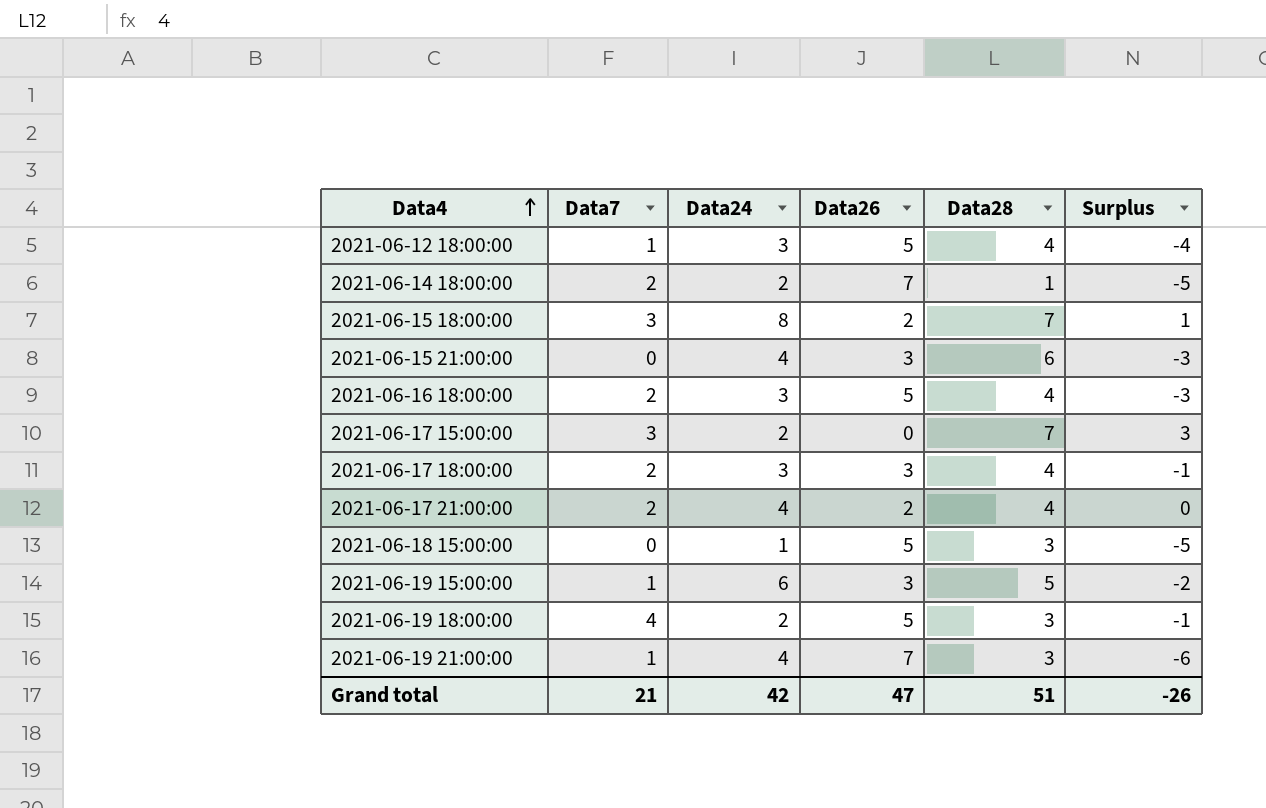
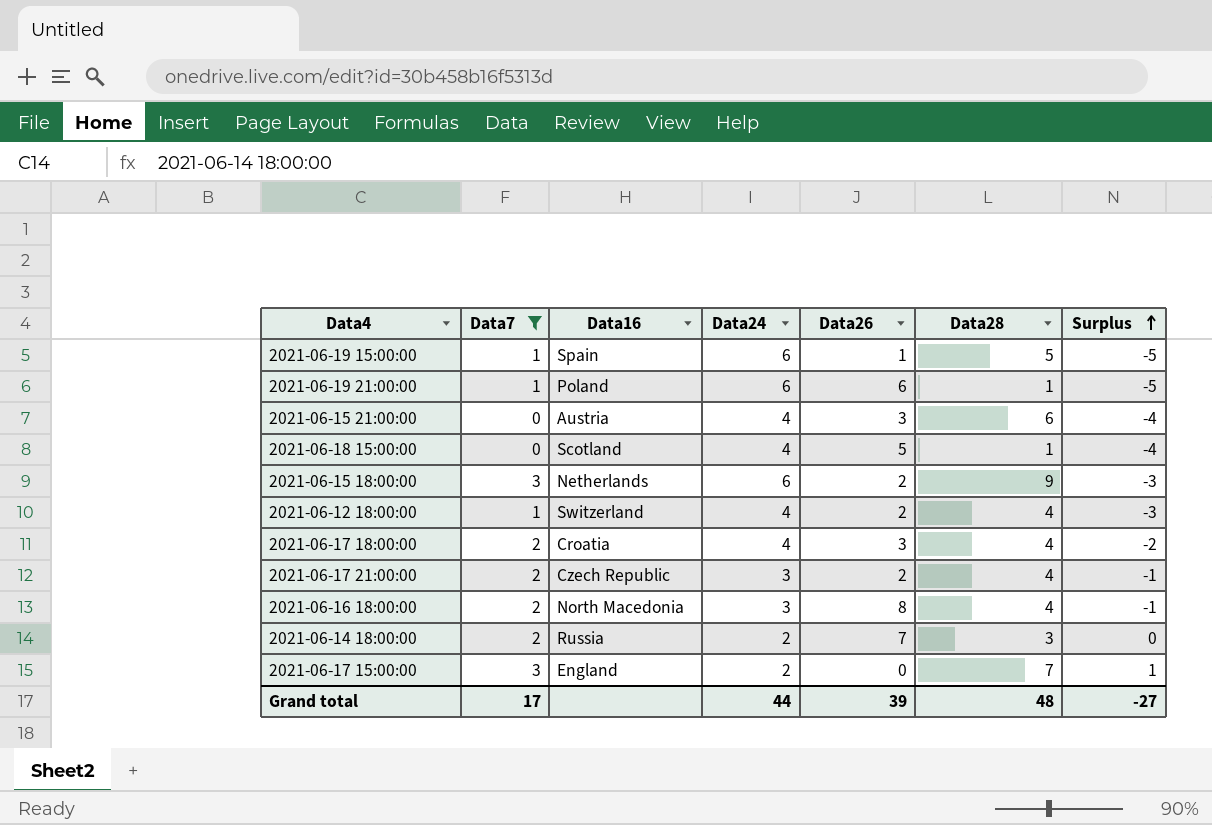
filter: none -> Data7 != 4
row order: Data4 ascending -> Surplus ascending
column Data16 | position: none -> 3
column Surplus | formula: [Data7] - [Data26] -> [Data7] - [Data24]
2021-06-19 15:00:00 | Data26: 3 -> 1
2021-06-19 21:00:00 | Data24: 4 -> 6
2021-06-19 21:00:00 | Data26: 7 -> 6
2021-06-19 21:00:00 | Data28: 3 -> 1
2021-06-18 15:00:00 | Data24: 1 -> 4
2021-06-18 15:00:00 | Data28: 3 -> 1
2021-06-15 18:00:00 | Data24: 8 -> 6
2021-06-15 18:00:00 | Data28: 7 -> 9
2021-06-12 18:00:00 | Data24: 3 -> 4
2021-06-12 18:00:00 | Data26: 5 -> 2
2021-06-17 18:00:00 | Data24: 3 -> 4
2021-06-17 21:00:00 | Data24: 4 -> 3
2021-06-16 18:00:00 | Data26: 5 -> 8
2021-06-14 18:00:00 | Data28: 1 -> 3
Grand total | Data7: 21 -> 17
Grand total | Data24: 42 -> 44
Grand total | Data26: 47 -> 39
Grand total | Data28: 51 -> 48
Grand total | Surplus: -26 -> -27

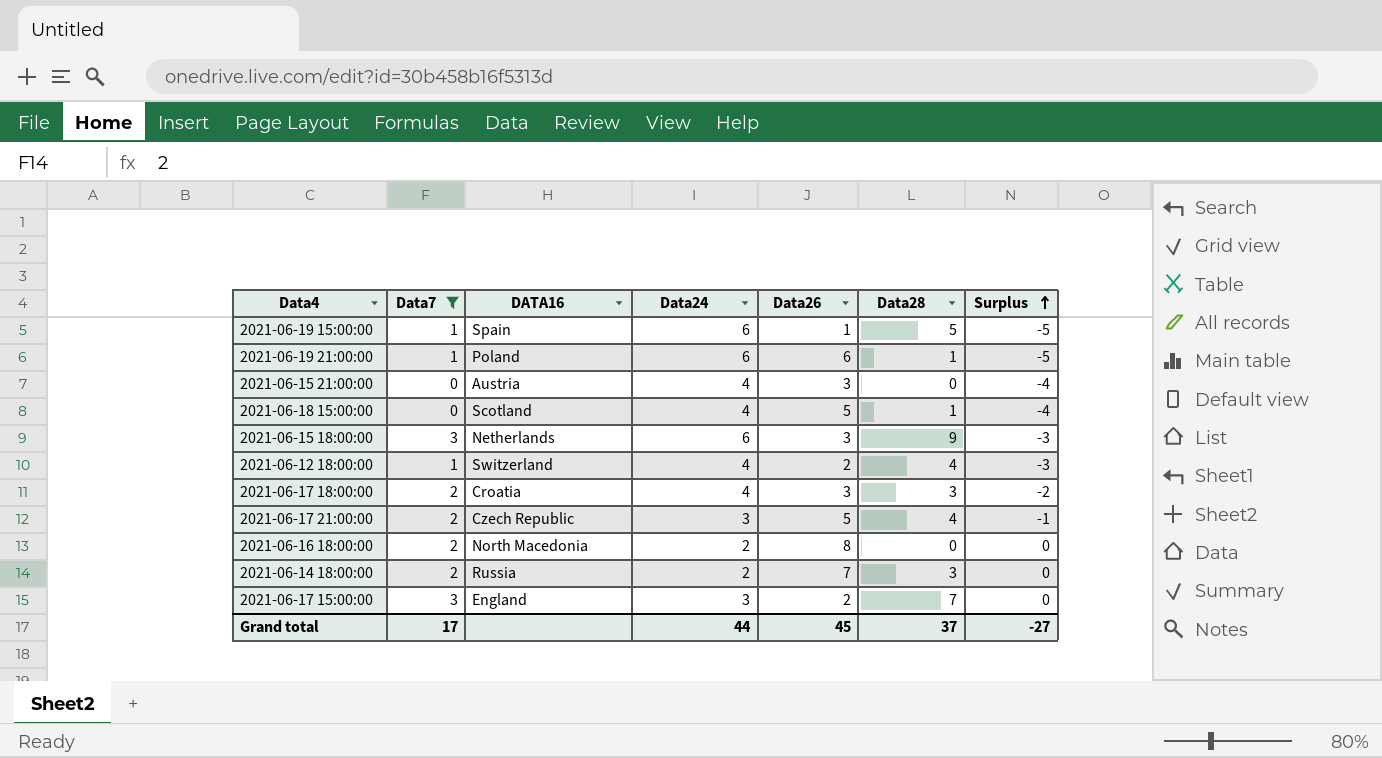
column name: Data16 -> DATA16
2021-06-15 21:00:00 | Data28: 6 -> 0
2021-06-15 18:00:00 | Data26: 2 -> 3
2021-06-17 18:00:00 | Data28: 4 -> 3
2021-06-17 21:00:00 | Data26: 2 -> 5
2021-06-16 18:00:00 | Data24: 3 -> 2
2021-06-16 18:00:00 | Data28: 4 -> 0
2021-06-16 18:00:00 | Surplus: -1 -> 0
2021-06-17 15:00:00 | Data24: 2 -> 3
2021-06-17 15:00:00 | Data26: 0 -> 2
2021-06-17 15:00:00 | Surplus: 1 -> 0
Grand total | Data26: 39 -> 45
Grand total | Data28: 48 -> 37

